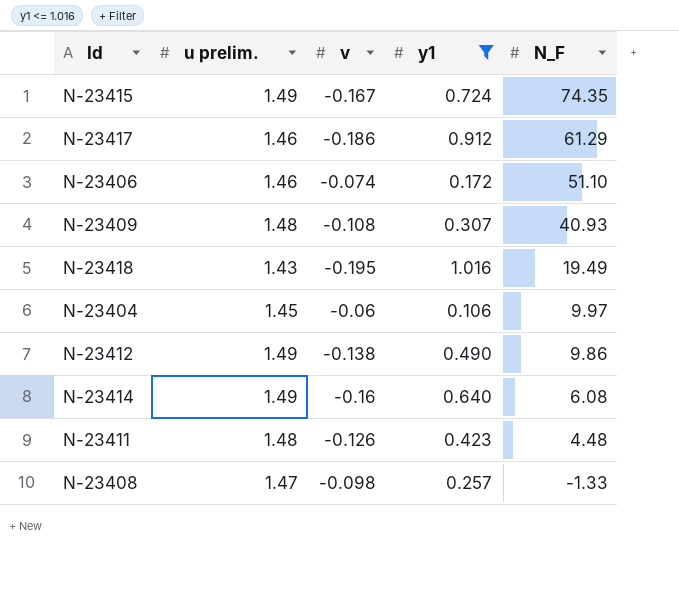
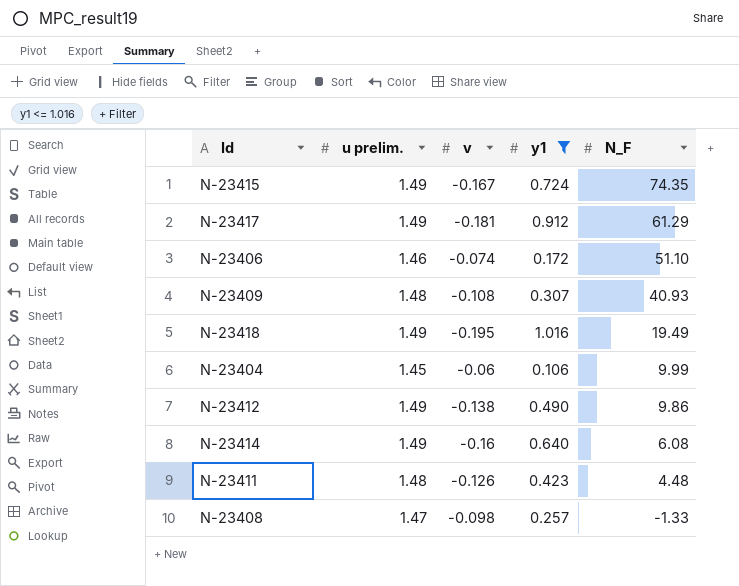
N-23417 | u prelim.: 1.46 -> 1.49
N-23417 | v: -0.186 -> -0.181
N-23418 | u prelim.: 1.43 -> 1.49
N-23404 | N_F: 9.97 -> 9.99

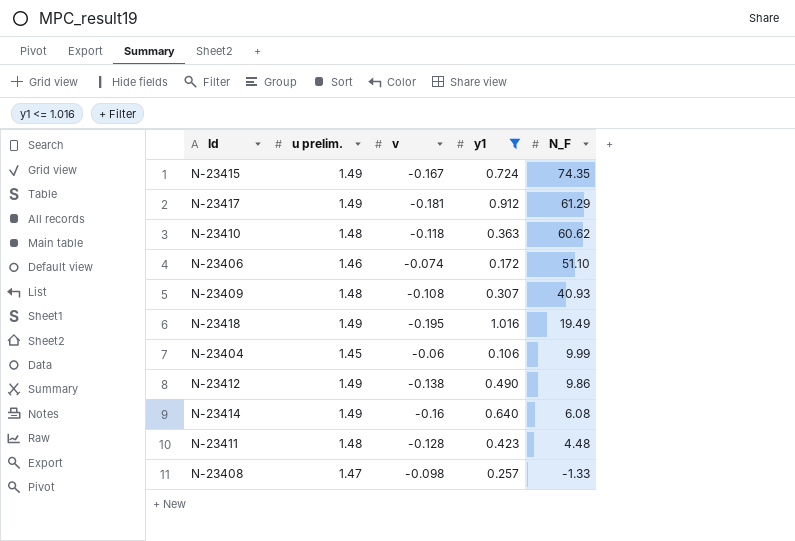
row N-23410: none -> 1.48 | -0.118 | 0.363 | 60.62
N-23411 | v: -0.126 -> -0.128

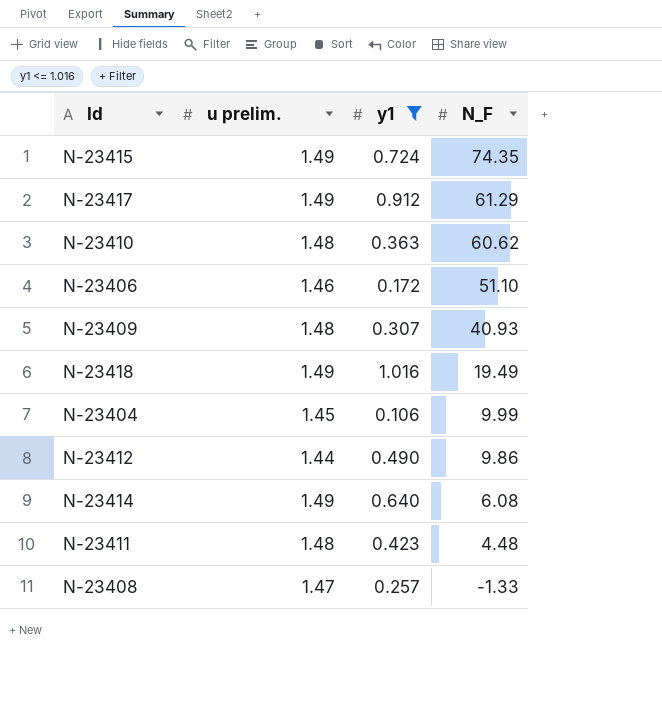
column v | position: 3 -> none
N-23412 | u prelim.: 1.49 -> 1.44

